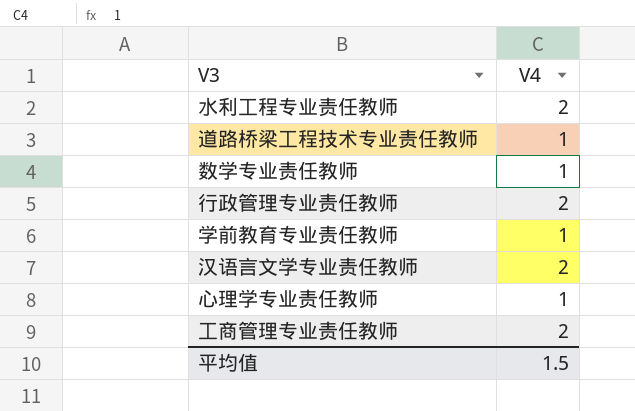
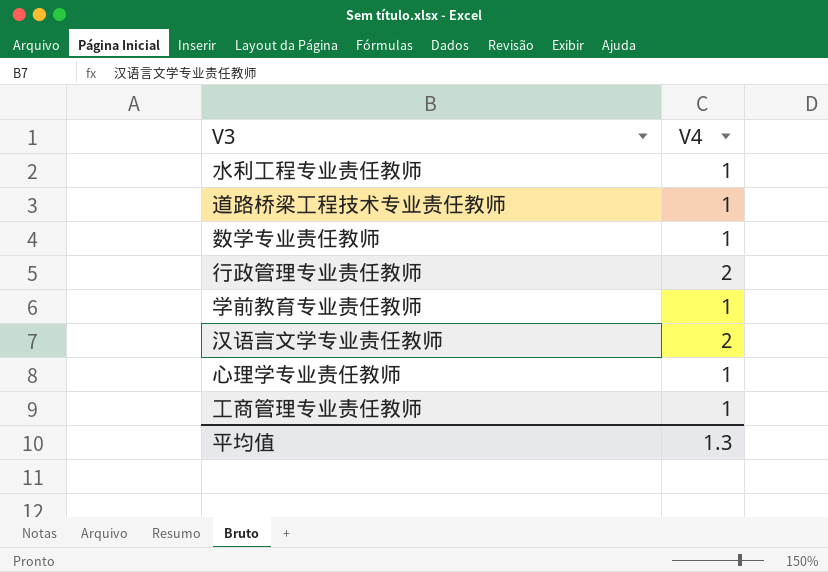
水利工程专业责任教师 | V4: 2 -> 1
工商管理专业责任教师 | V4: 2 -> 1
平均值 | V4: 1.5 -> 1.3

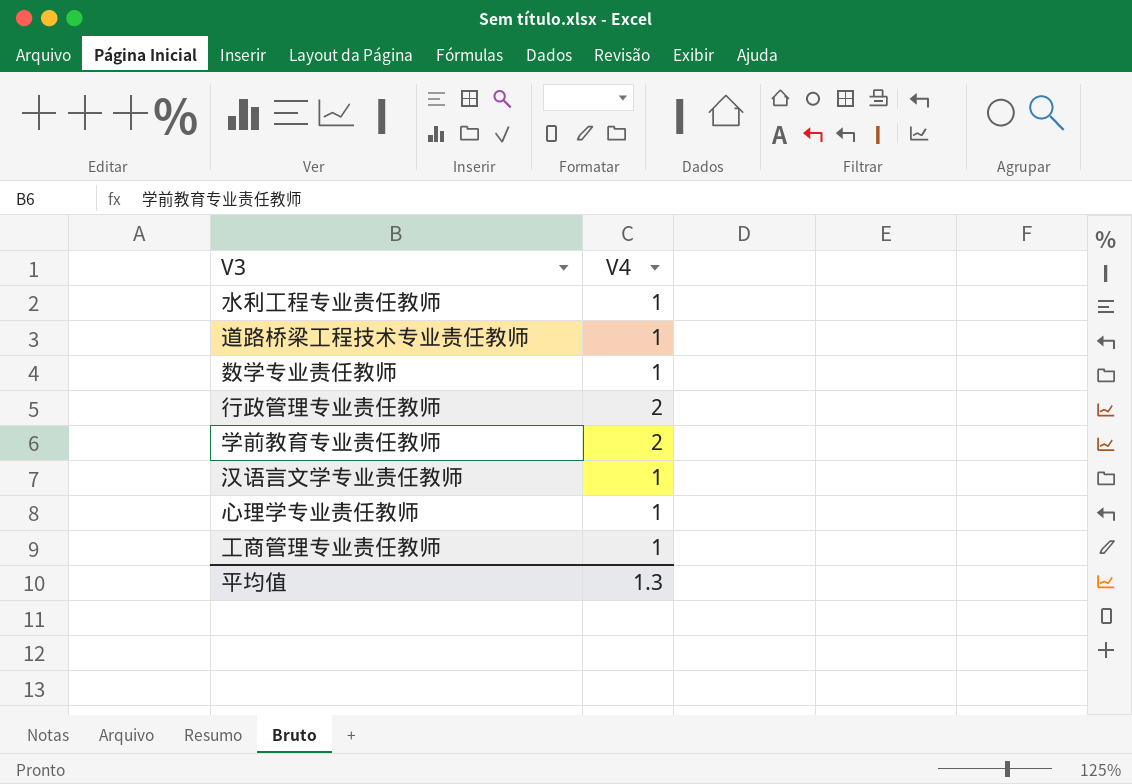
学前教育专业责任教师 | V4: 1 -> 2
汉语言文学专业责任教师 | V4: 2 -> 1

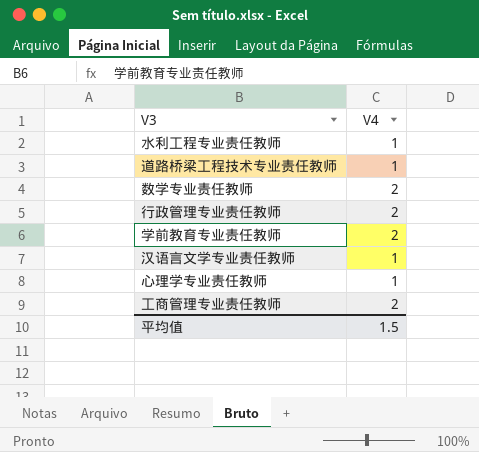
数学专业责任教师 | V4: 1 -> 2
工商管理专业责任教师 | V4: 1 -> 2
平均值 | V4: 1.3 -> 1.5

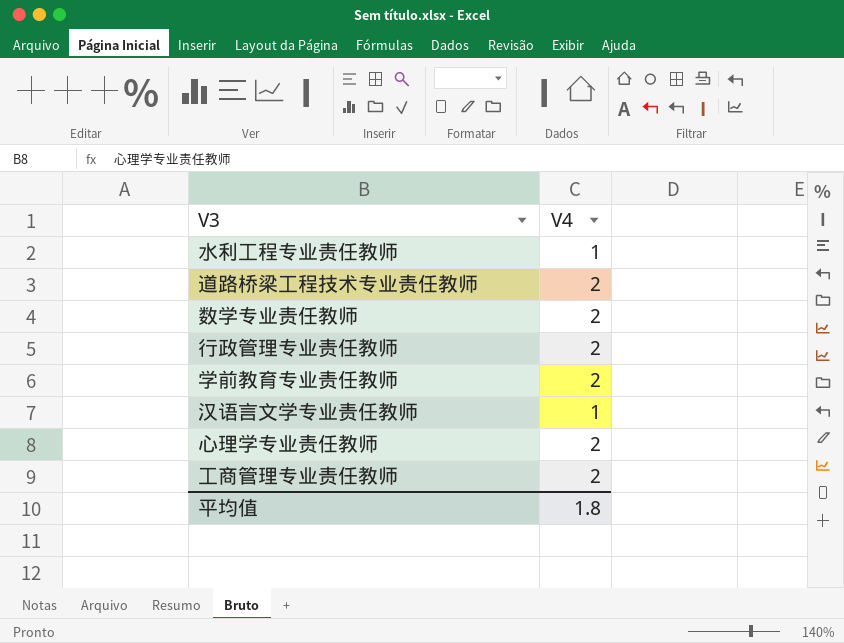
道路桥梁工程技术专业责任教师 | V4: 1 -> 2
心理学专业责任教师 | V4: 1 -> 2
平均值 | V4: 1.5 -> 1.8

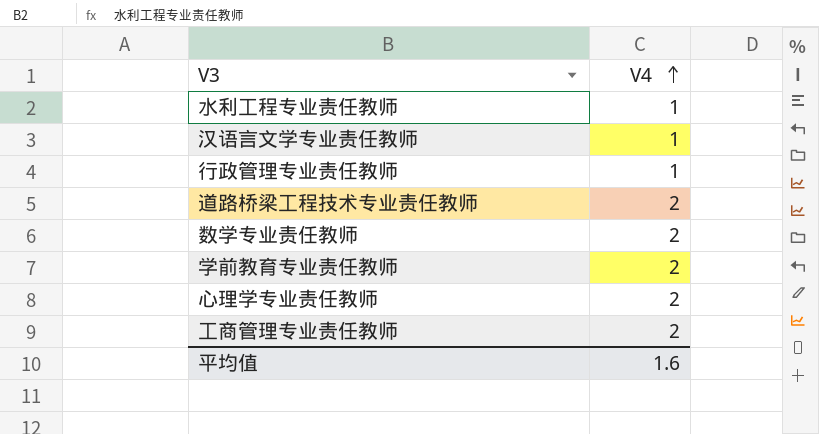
row order: none -> V4 ascending
行政管理专业责任教师 | V4: 2 -> 1
平均值 | V4: 1.8 -> 1.6

